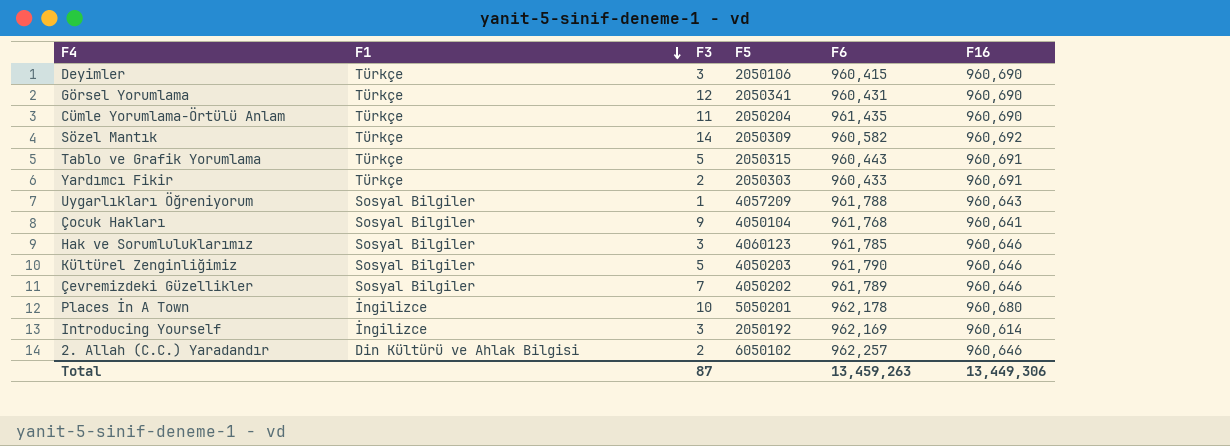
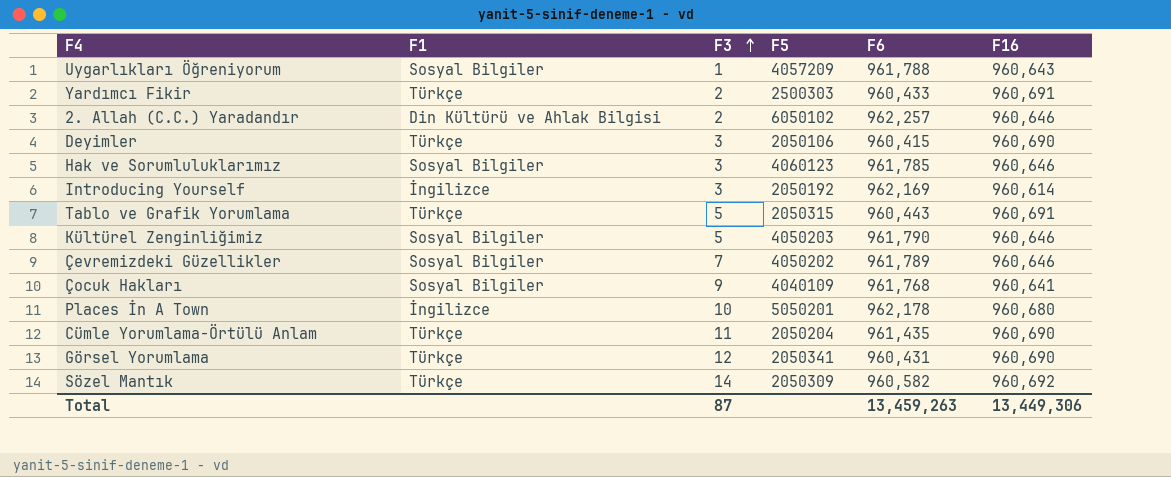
row order: F1 descending -> F3 ascending
Yardımcı Fikir | F5: 2050303 -> 2500303
Çocuk Hakları | F5: 4050104 -> 4040109

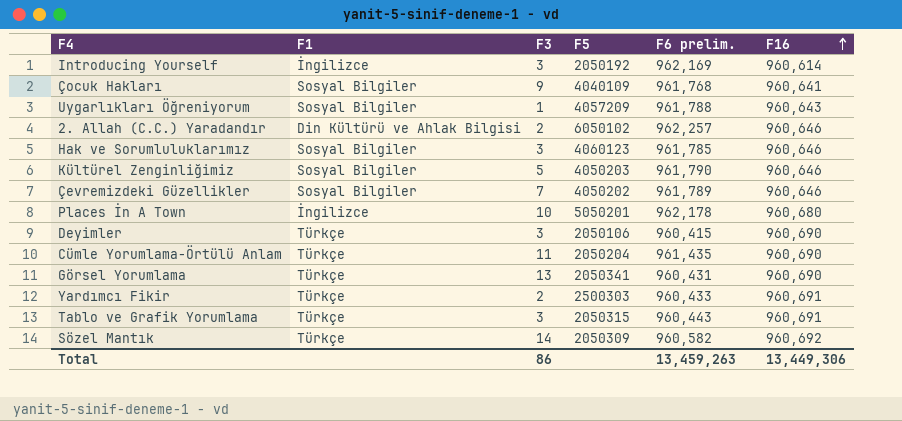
row order: F3 ascending -> F16 ascending
column name: F6 -> F6 prelim.
Görsel Yorumlama | F3: 12 -> 13
Tablo ve Grafik Yorumlama | F3: 5 -> 3
Total | F3: 87 -> 86

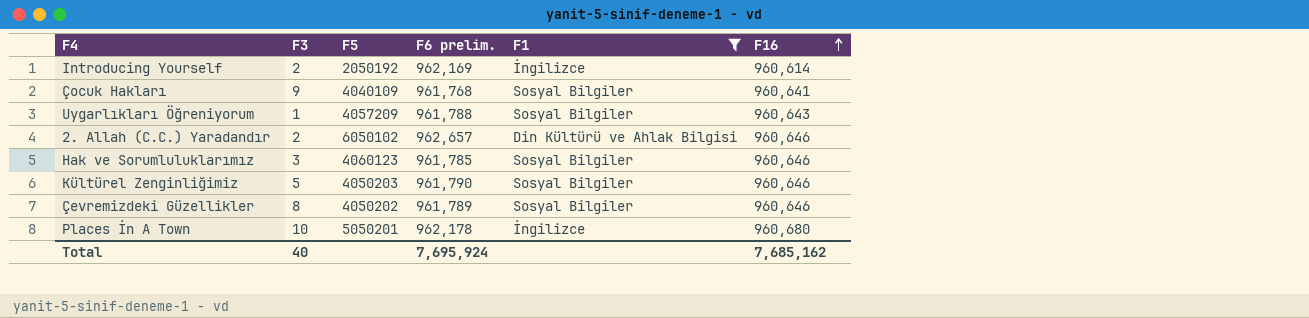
filter: none -> F1 != Türkçe
column F1 | position: 2 -> 5
Introducing Yourself | F3: 3 -> 2
2. Allah (C.C.) Yaradandır | F6 prelim.: 962,257 -> 962,657
Çevremizdeki Güzellikler | F3: 7 -> 8
Total | F3: 86 -> 40
Total | F6 prelim.: 13,459,263 -> 7,695,924
Total | F16: 13,449,306 -> 7,685,162

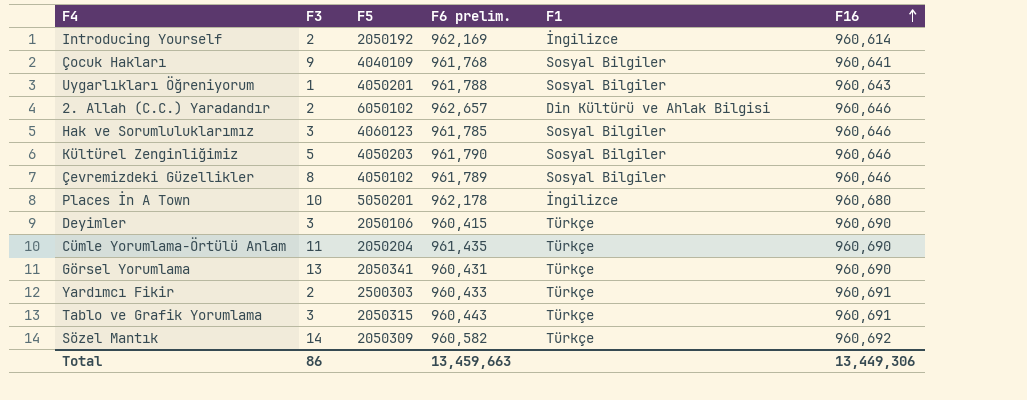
filter: F1 != Türkçe -> none
Uygarlıkları Öğreniyorum | F5: 4057209 -> 4050201
Çevremizdeki Güzellikler | F5: 4050202 -> 4050102
Total | F3: 40 -> 86
Total | F6 prelim.: 7,695,924 -> 13,459,663
Total | F16: 7,685,162 -> 13,449,306

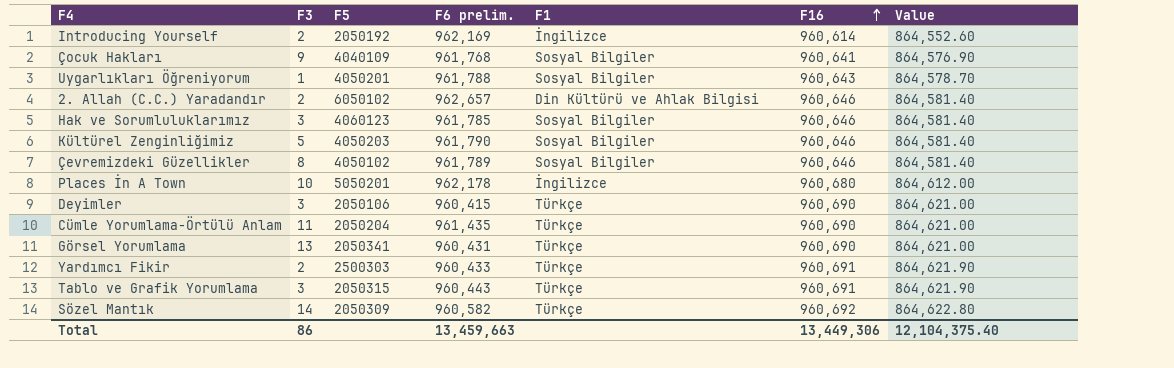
column Value | formula: none -> [F16] * 0.9

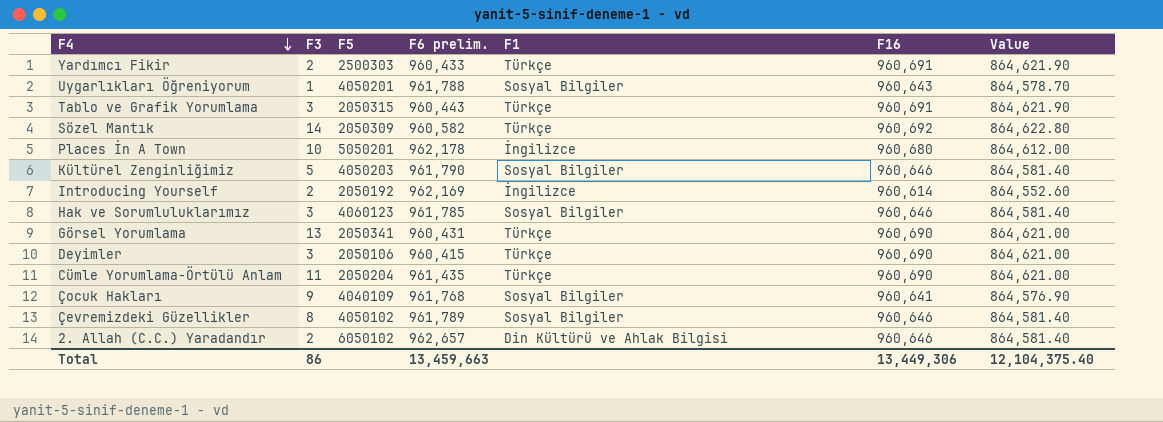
row order: F16 ascending -> F4 descending

